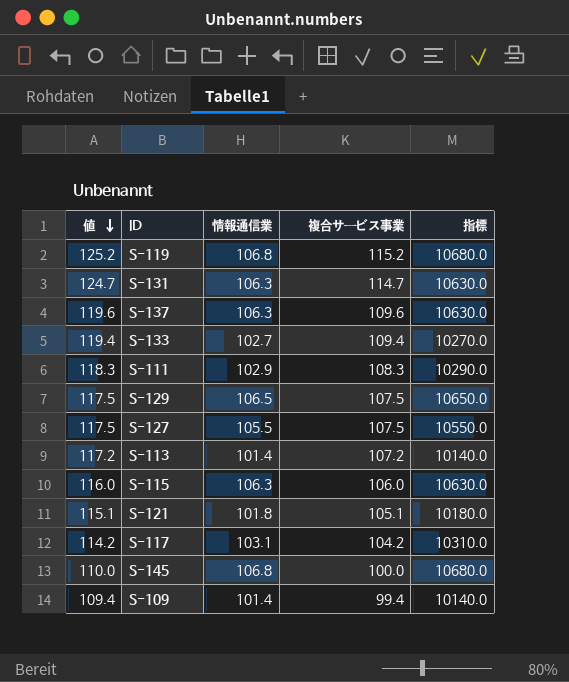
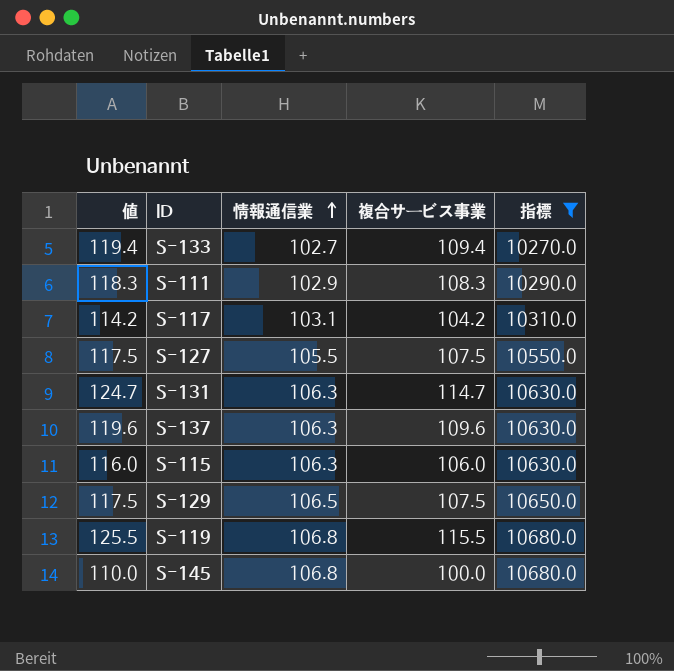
filter: none -> 指標 >= 10270.0
row order: 値 descending -> 情報通信業 ascending
S-119 | 値: 125.2 -> 125.5
S-119 | 複合サービス事業: 115.2 -> 115.5

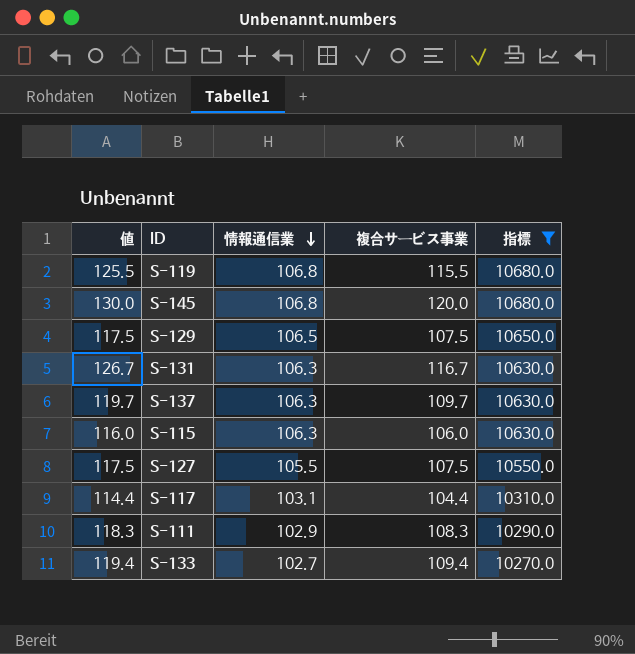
row order: 情報通信業 ascending -> 情報通信業 descending
S-145 | 値: 110.0 -> 130.0
S-145 | 複合サービス事業: 100.0 -> 120.0
S-131 | 値: 124.7 -> 126.7
S-131 | 複合サービス事業: 114.7 -> 116.7
S-137 | 値: 119.6 -> 119.7
S-137 | 複合サービス事業: 109.6 -> 109.7
S-117 | 値: 114.2 -> 114.4
S-117 | 複合サービス事業: 104.2 -> 104.4

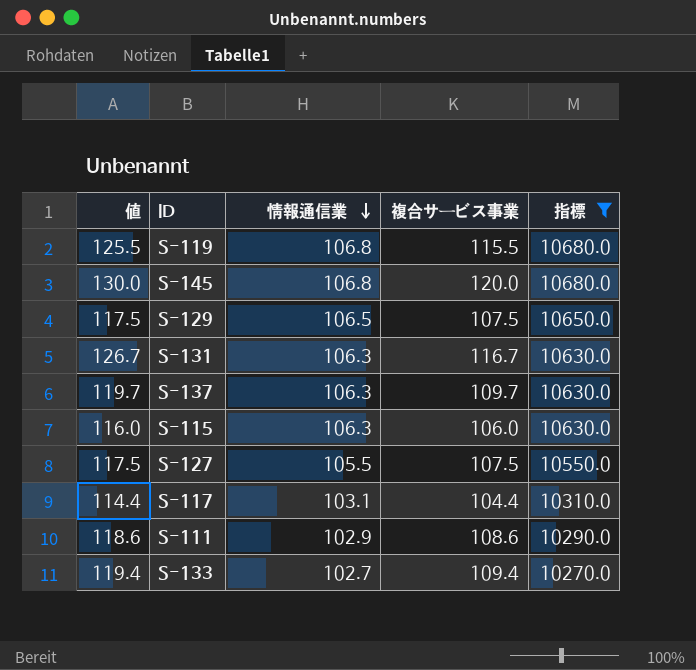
S-111 | 値: 118.3 -> 118.6
S-111 | 複合サービス事業: 108.3 -> 108.6

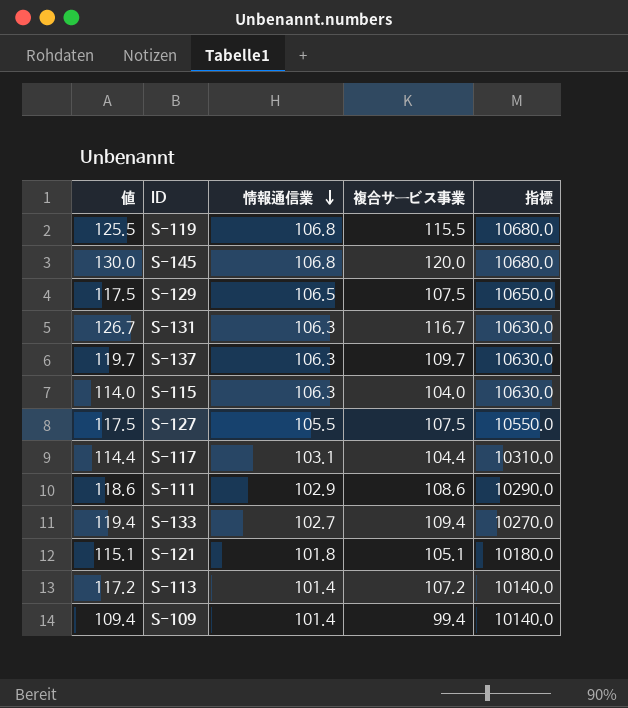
filter: 指標 >= 10270.0 -> none
S-115 | 値: 116.0 -> 114.0
S-115 | 複合サービス事業: 106.0 -> 104.0

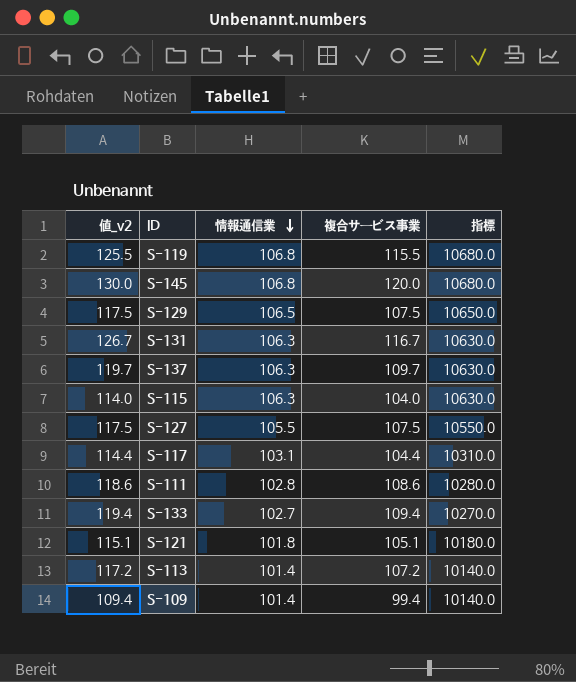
column name: 値 -> 値_v2
S-111 | 情報通信業: 102.9 -> 102.8
S-111 | 指標: 10290.0 -> 10280.0

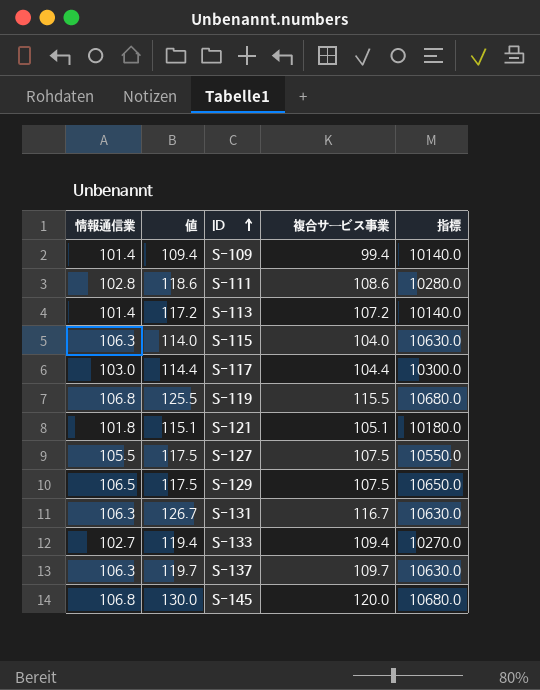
row order: 情報通信業 descending -> ID ascending
column 情報通信業 | position: 3 -> 1
column name: 値_v2 -> 値
S-117 | 情報通信業: 103.1 -> 103.0
S-117 | 指標: 10310.0 -> 10300.0

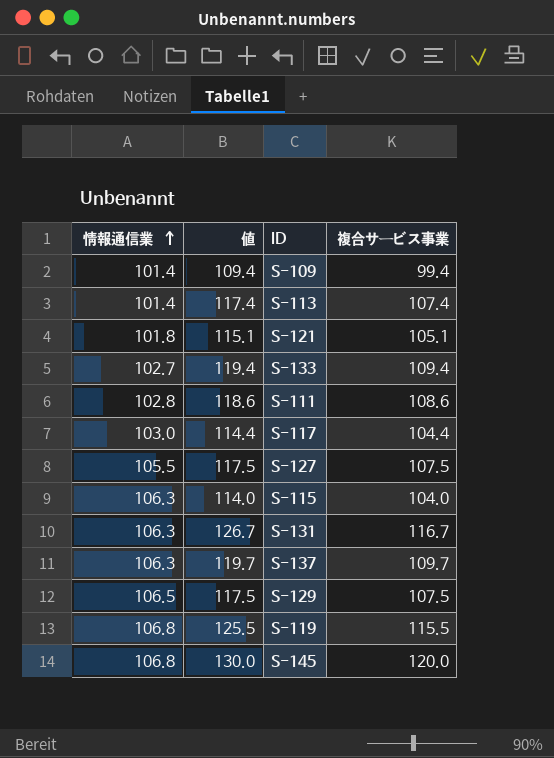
row order: ID ascending -> 情報通信業 ascending
column 指標 | formula: [情報通信業] * 100 -> none
S-113 | 値: 117.2 -> 117.4
S-113 | 複合サービス事業: 107.2 -> 107.4

